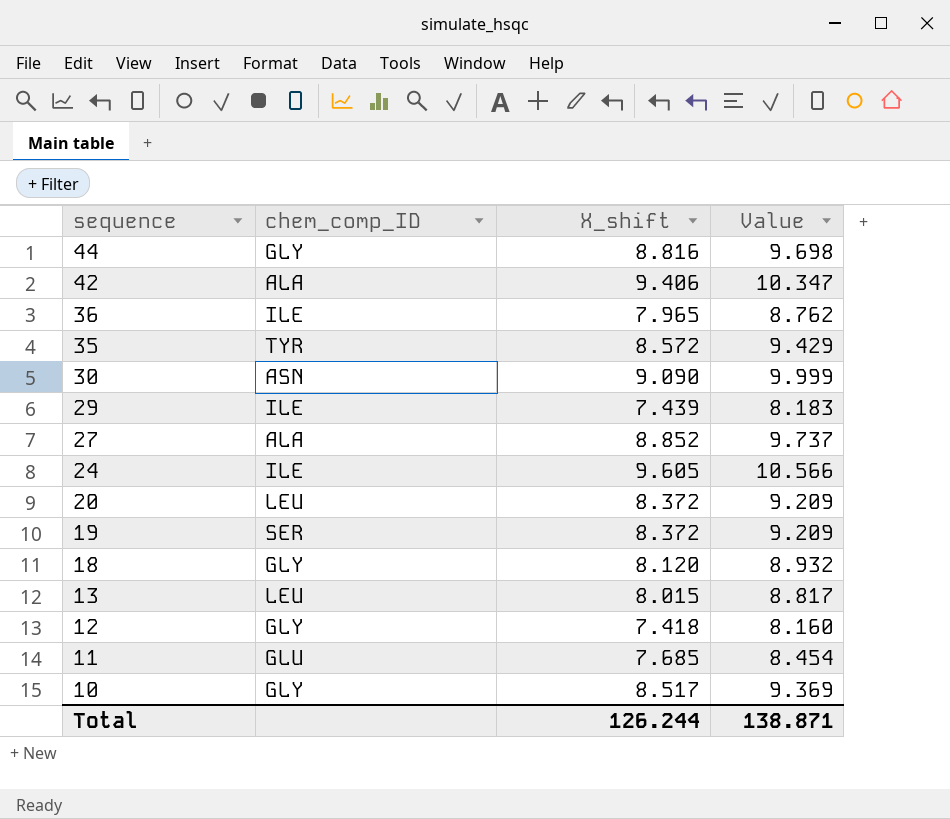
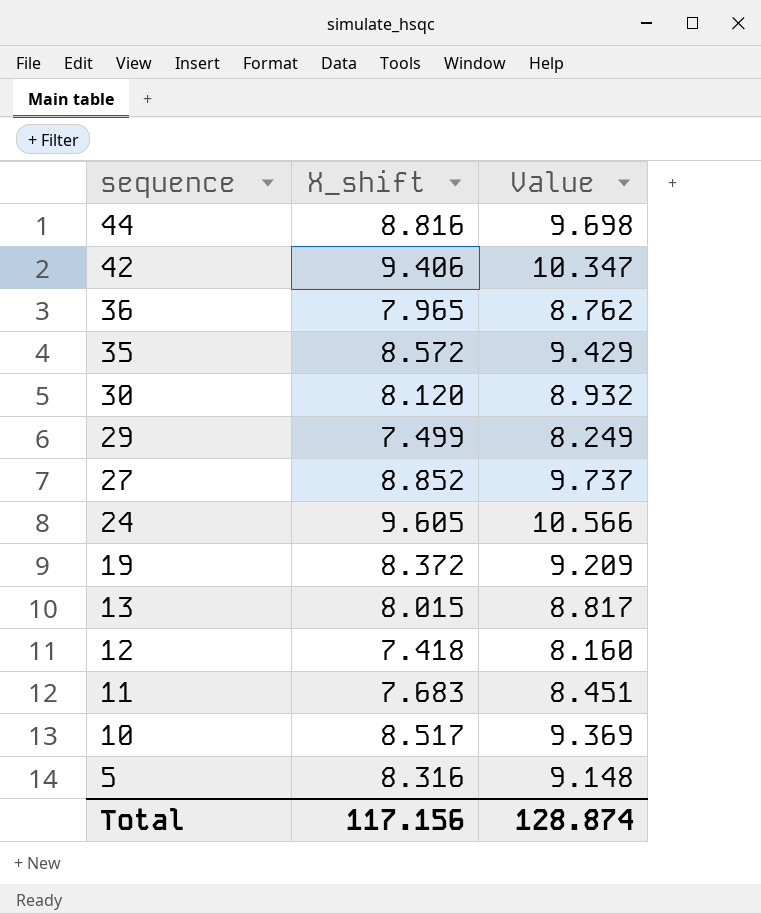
column chem_comp_ID | position: 2 -> none
row 20: LEU | 8.372 | 9.209 -> none
row 18: GLY | 8.120 | 8.932 -> none
30 | X_shift: 9.090 -> 8.120
30 | Value: 9.999 -> 8.932
29 | X_shift: 7.439 -> 7.499
29 | Value: 8.183 -> 8.249
11 | X_shift: 7.685 -> 7.683
11 | Value: 8.454 -> 8.451
row 5: none -> 8.316 | 9.148
Total | X_shift: 126.244 -> 117.156
Total | Value: 138.871 -> 128.874

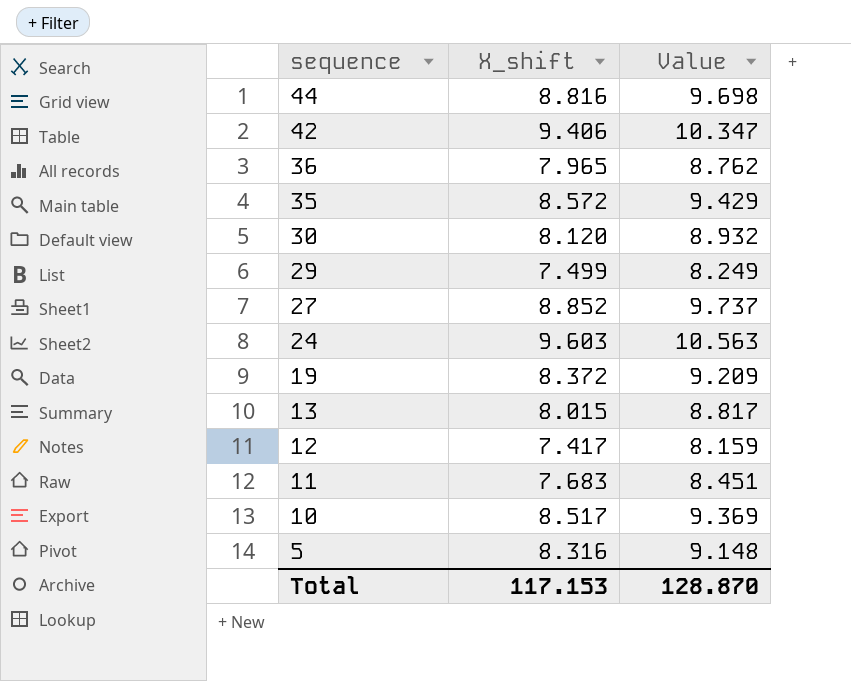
24 | X_shift: 9.605 -> 9.603
24 | Value: 10.566 -> 10.563
12 | X_shift: 7.418 -> 7.417
12 | Value: 8.160 -> 8.159
Total | X_shift: 117.156 -> 117.153
Total | Value: 128.874 -> 128.870

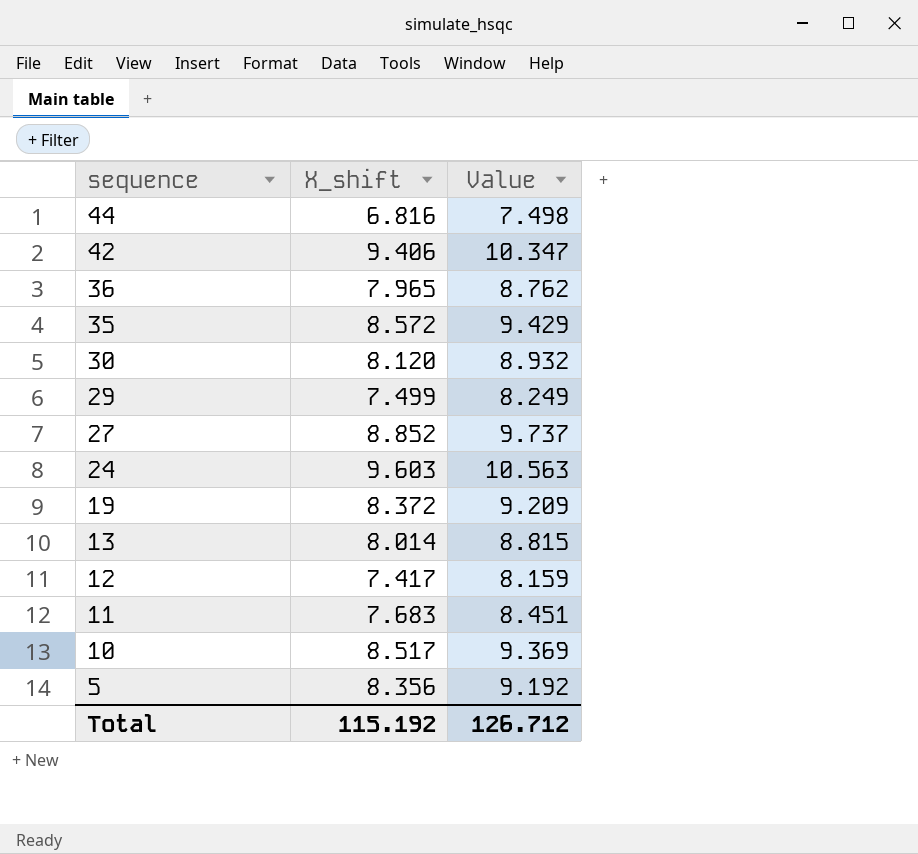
44 | X_shift: 8.816 -> 6.816
44 | Value: 9.698 -> 7.498
13 | X_shift: 8.015 -> 8.014
13 | Value: 8.817 -> 8.815
5 | X_shift: 8.316 -> 8.356
5 | Value: 9.148 -> 9.192
Total | X_shift: 117.153 -> 115.192
Total | Value: 128.870 -> 126.712

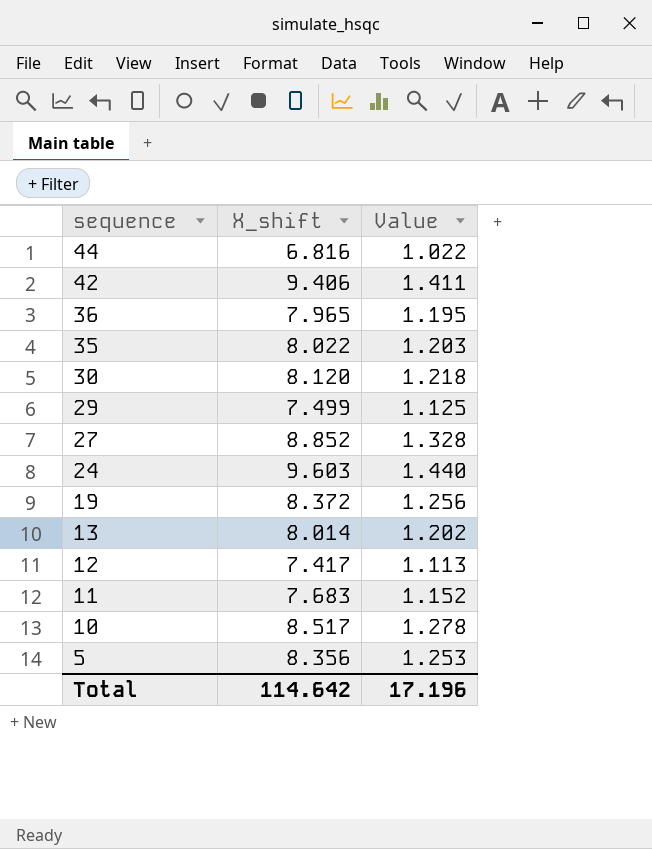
column Value | formula: [X_shift] * 1.1 -> [X_shift] * 0.15
35 | X_shift: 8.572 -> 8.022
Total | X_shift: 115.192 -> 114.642
Total | Value: 126.712 -> 17.196

